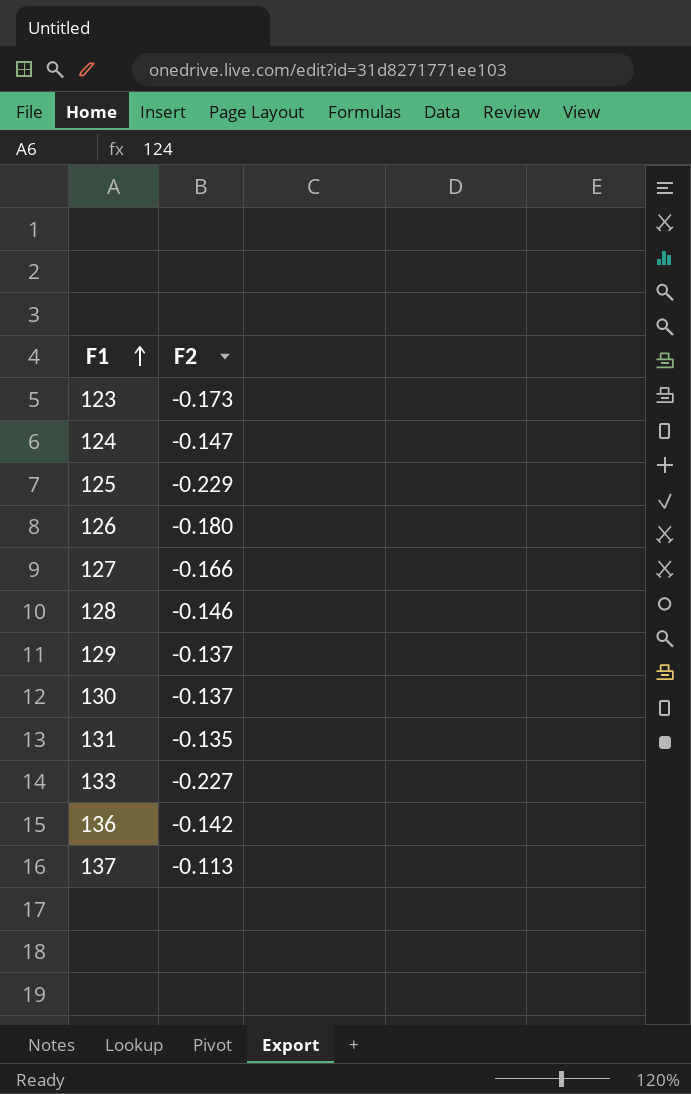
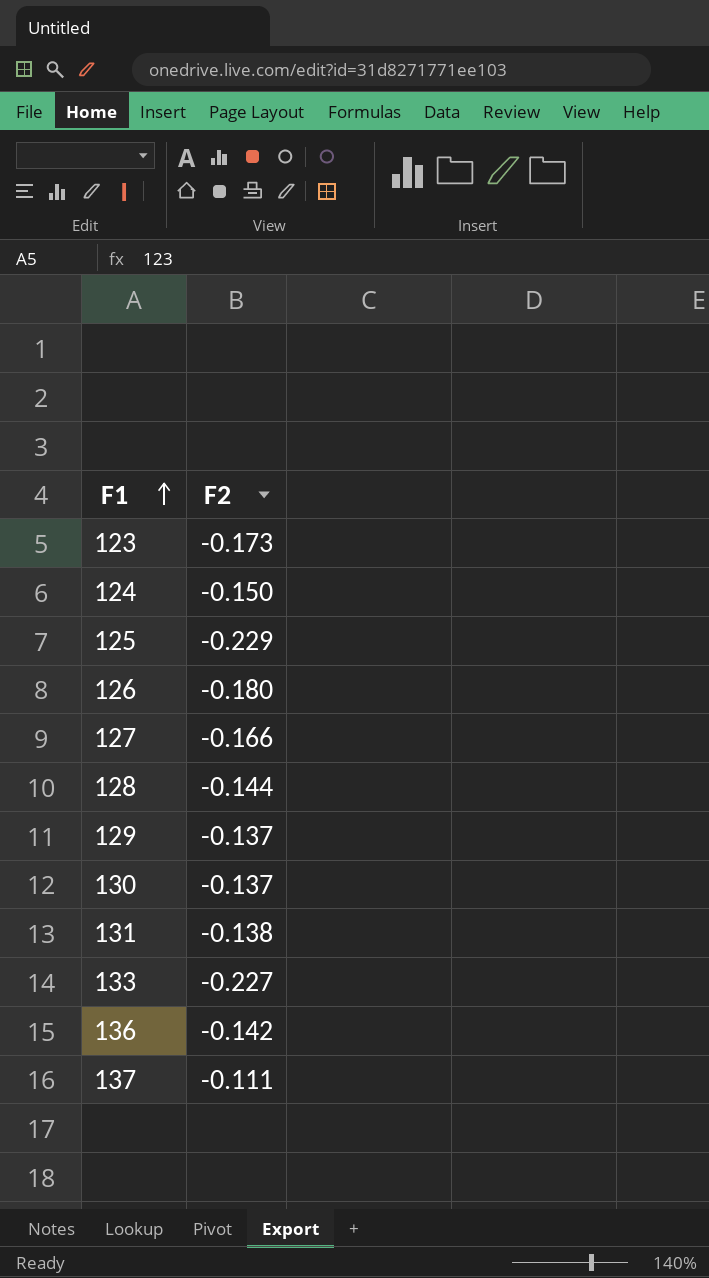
124 | F2: -0.147 -> -0.150
128 | F2: -0.146 -> -0.144
131 | F2: -0.135 -> -0.138
137 | F2: -0.113 -> -0.111

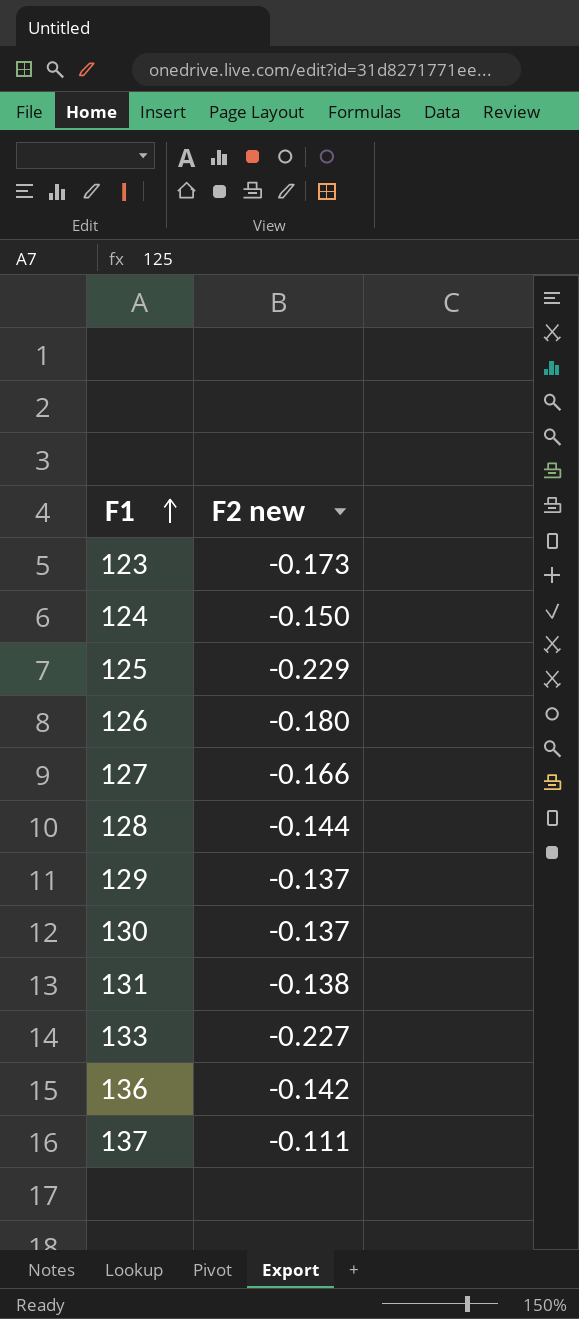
column name: F2 -> F2 new

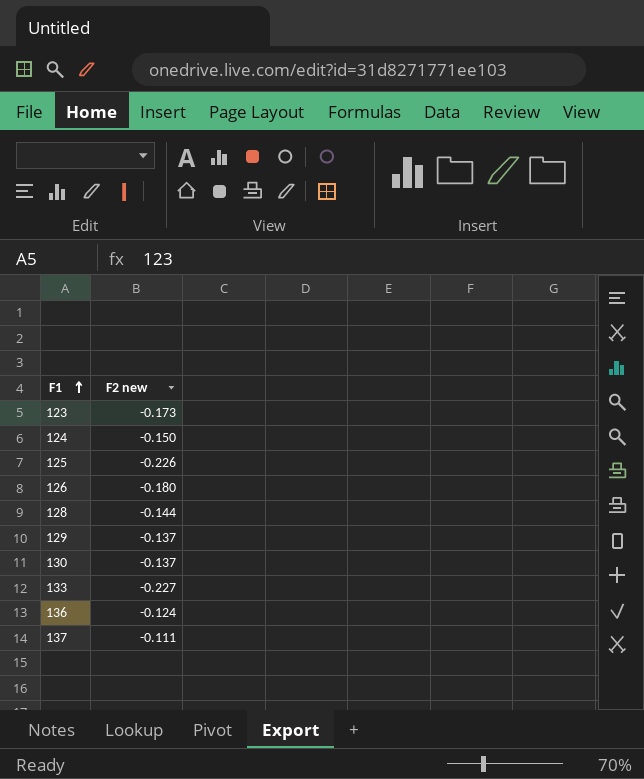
row 127: -0.166 -> none
row 131: -0.138 -> none
125 | F2 new: -0.229 -> -0.226
136 | F2 new: -0.142 -> -0.124

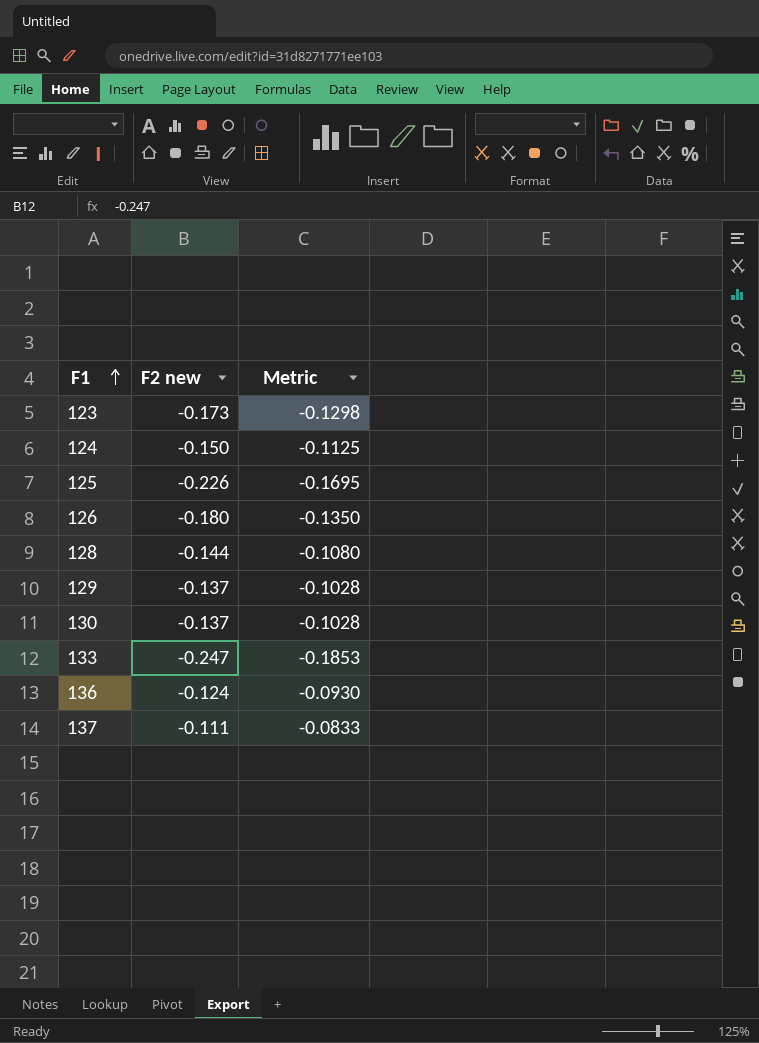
column Metric | formula: none -> [F2 new] * 0.75
133 | F2 new: -0.227 -> -0.247

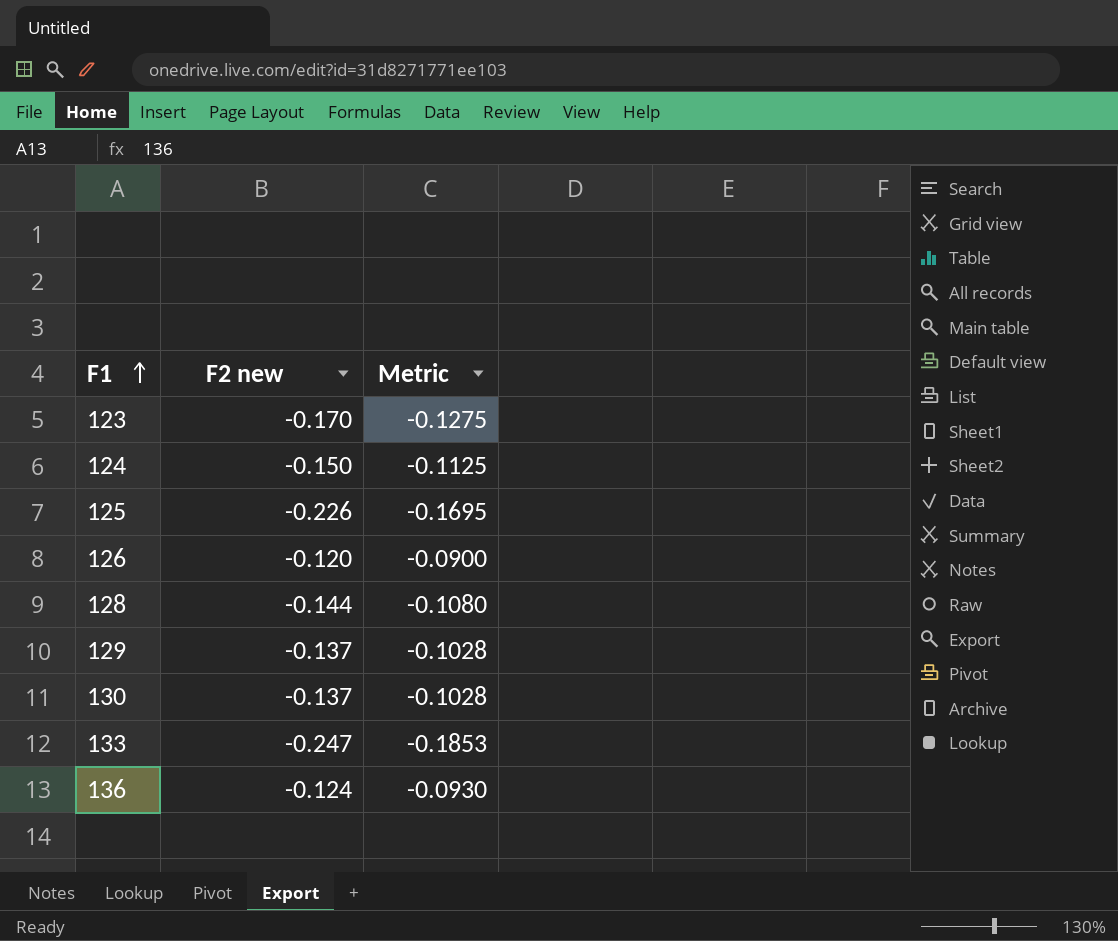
row 137: -0.111 | -0.0833 -> none
123 | F2 new: -0.173 -> -0.170
123 | Metric: -0.1298 -> -0.1275
126 | F2 new: -0.180 -> -0.120
126 | Metric: -0.1350 -> -0.0900

